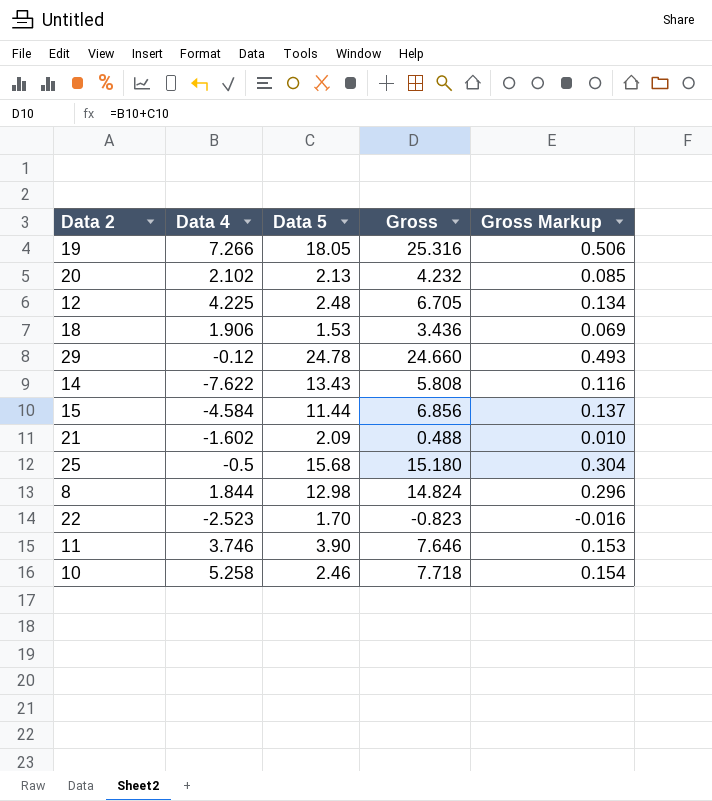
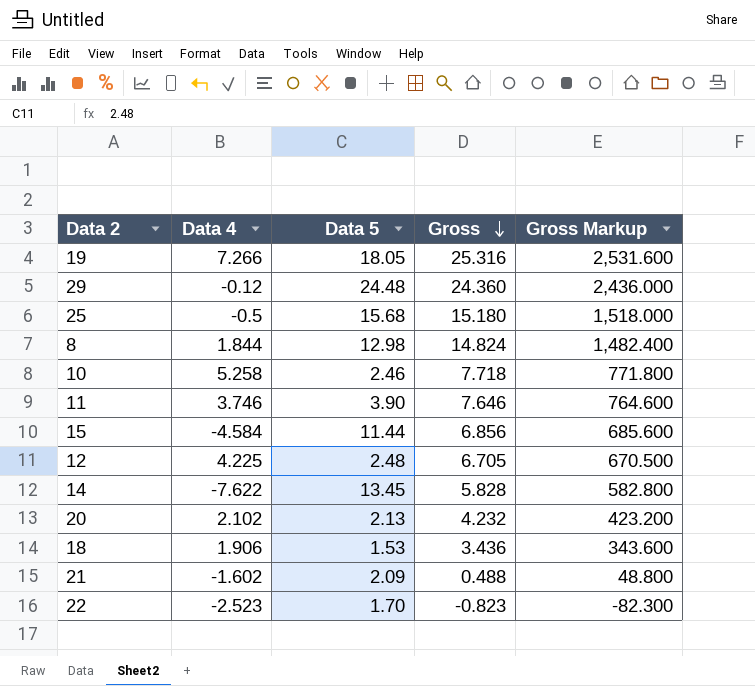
row order: none -> Gross descending
column Gross Markup | formula: [Gross] * 0.02 -> [Gross] * 100
29 | Data 5: 24.78 -> 24.48
29 | Gross: 24.660 -> 24.360
14 | Data 5: 13.43 -> 13.45
14 | Gross: 5.808 -> 5.828

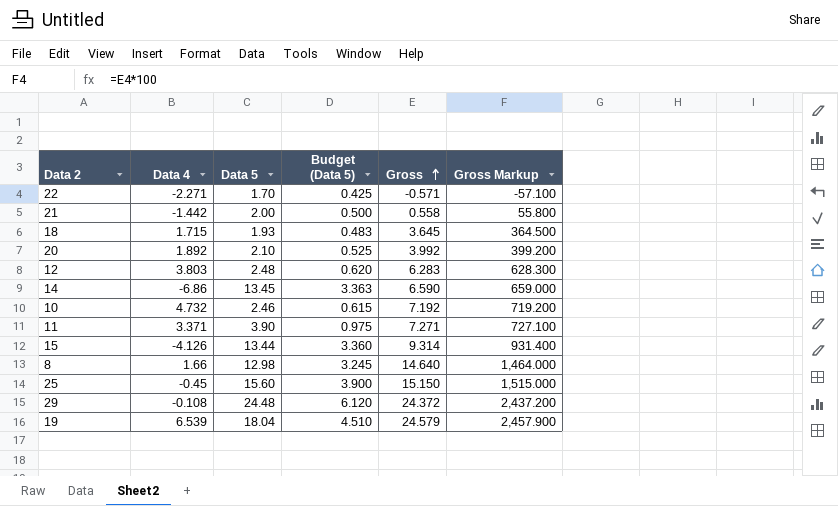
row order: Gross descending -> Gross ascending
column Budget (Data 5) | formula: none -> [Data 5] * 0.25
22 | Data 4: -2.523 -> -2.271
22 | Gross: -0.823 -> -0.571
22 | Gross Markup: -82.300 -> -57.100
21 | Data 4: -1.602 -> -1.442
21 | Data 5: 2.09 -> 2.00
21 | Gross: 0.488 -> 0.558
21 | Gross Markup: 48.800 -> 55.800
18 | Data 4: 1.906 -> 1.715
18 | Data 5: 1.53 -> 1.93
18 | Gross: 3.436 -> 3.645
18 | Gross Markup: 343.600 -> 364.500
20 | Data 4: 2.102 -> 1.892
20 | Data 5: 2.13 -> 2.10
20 | Gross: 4.232 -> 3.992
20 | Gross Markup: 423.200 -> 399.200
12 | Data 4: 4.225 -> 3.803
12 | Gross: 6.705 -> 6.283
12 | Gross Markup: 670.500 -> 628.300
14 | Data 4: -7.622 -> -6.86
14 | Gross: 5.828 -> 6.590
14 | Gross Markup: 582.800 -> 659.000
10 | Data 4: 5.258 -> 4.732
10 | Gross: 7.718 -> 7.192
10 | Gross Markup: 771.800 -> 719.200
11 | Data 4: 3.746 -> 3.371
11 | Gross: 7.646 -> 7.271
11 | Gross Markup: 764.600 -> 727.100
15 | Data 4: -4.584 -> -4.126
15 | Data 5: 11.44 -> 13.44
15 | Gross: 6.856 -> 9.314
15 | Gross Markup: 685.600 -> 931.400
8 | Data 4: 1.844 -> 1.66
8 | Gross: 14.824 -> 14.640
8 | Gross Markup: 1,482.400 -> 1,464.000
25 | Data 4: -0.5 -> -0.45
25 | Data 5: 15.68 -> 15.60
25 | Gross: 15.180 -> 15.150
25 | Gross Markup: 1,518.000 -> 1,515.000
29 | Data 4: -0.12 -> -0.108
29 | Gross: 24.360 -> 24.372
29 | Gross Markup: 2,436.000 -> 2,437.200
19 | Data 4: 7.266 -> 6.539
19 | Data 5: 18.05 -> 18.04
19 | Gross: 25.316 -> 24.579
19 | Gross Markup: 2,531.600 -> 2,457.900

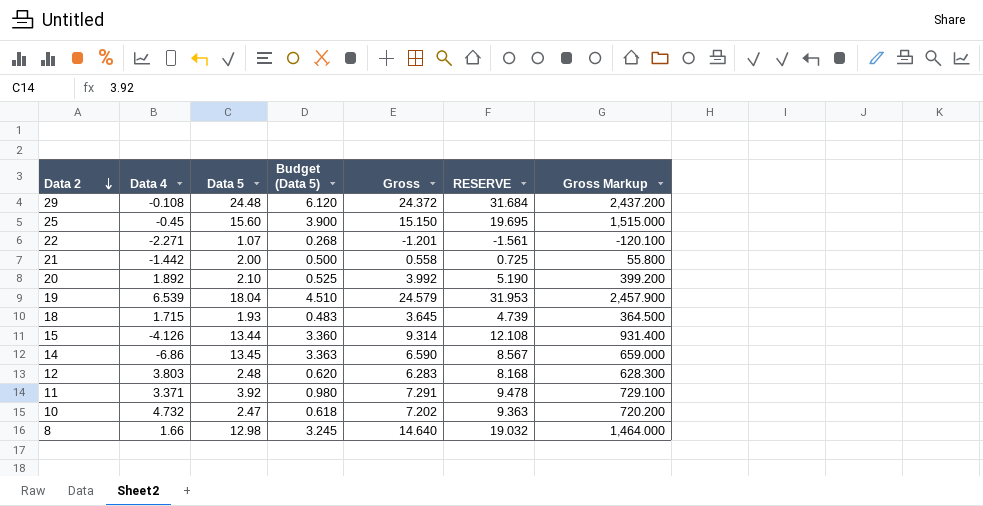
row order: Gross ascending -> Data 2 descending
column RESERVE | formula: none -> [Gross] * 1.3
22 | Data 5: 1.70 -> 1.07
22 | Budget (Data 5): 0.425 -> 0.268
22 | Gross: -0.571 -> -1.201
22 | Gross Markup: -57.100 -> -120.100
11 | Data 5: 3.90 -> 3.92
11 | Budget (Data 5): 0.975 -> 0.980
11 | Gross: 7.271 -> 7.291
11 | Gross Markup: 727.100 -> 729.100
10 | Data 5: 2.46 -> 2.47
10 | Budget (Data 5): 0.615 -> 0.618
10 | Gross: 7.192 -> 7.202
10 | Gross Markup: 719.200 -> 720.200

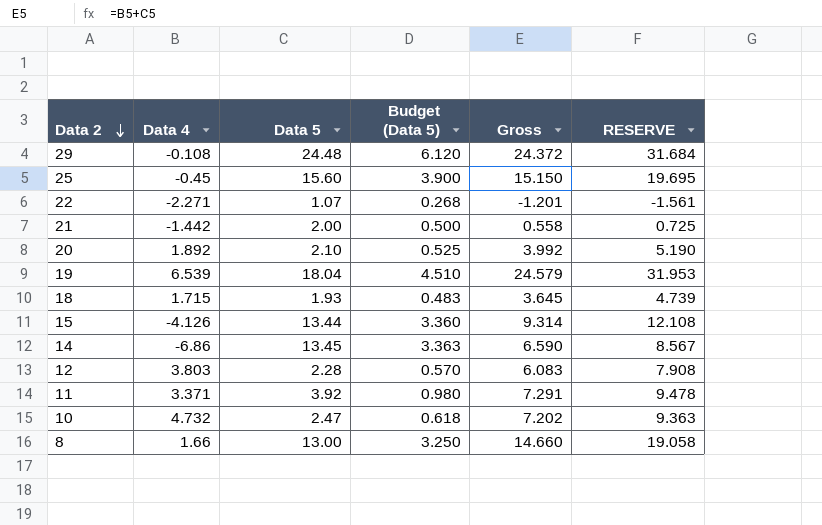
column Gross Markup | formula: [Gross] * 100 -> none
12 | Data 5: 2.48 -> 2.28
12 | Budget (Data 5): 0.620 -> 0.570
12 | Gross: 6.283 -> 6.083
12 | RESERVE: 8.168 -> 7.908
8 | Data 5: 12.98 -> 13.00
8 | Budget (Data 5): 3.245 -> 3.250
8 | Gross: 14.640 -> 14.660
8 | RESERVE: 19.032 -> 19.058

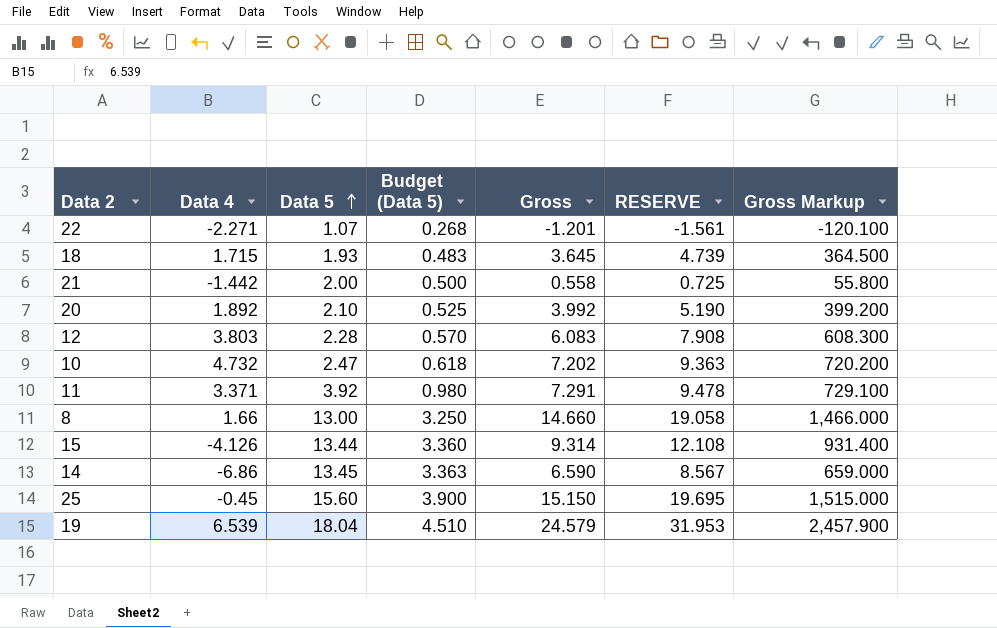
row order: Data 2 descending -> Data 5 ascending
column Gross Markup | formula: none -> [Gross] * 100
row 29: -0.108 | 24.48 | 6.120 | 24.372 | 31.684 -> none

